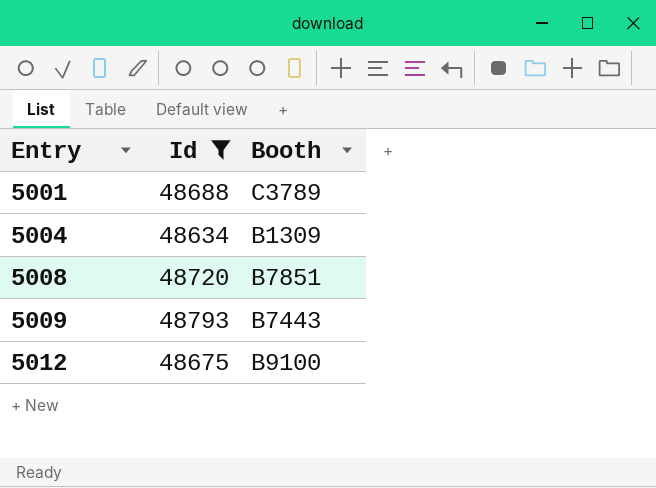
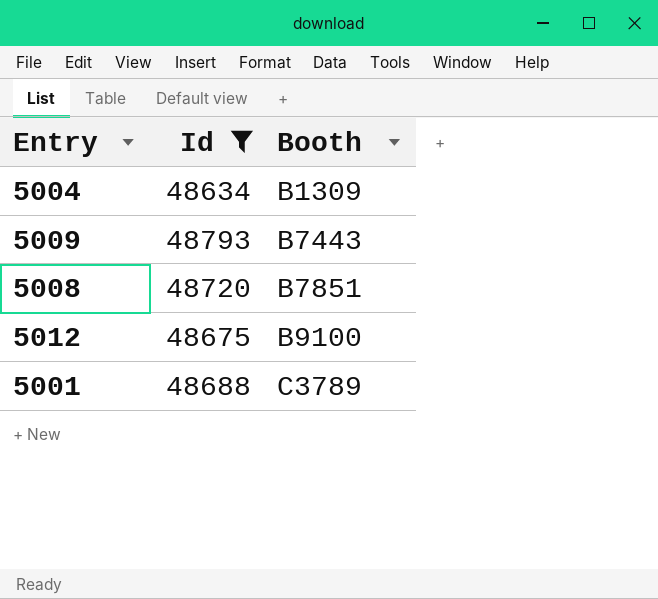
row order: Entry ascending -> Booth ascending

